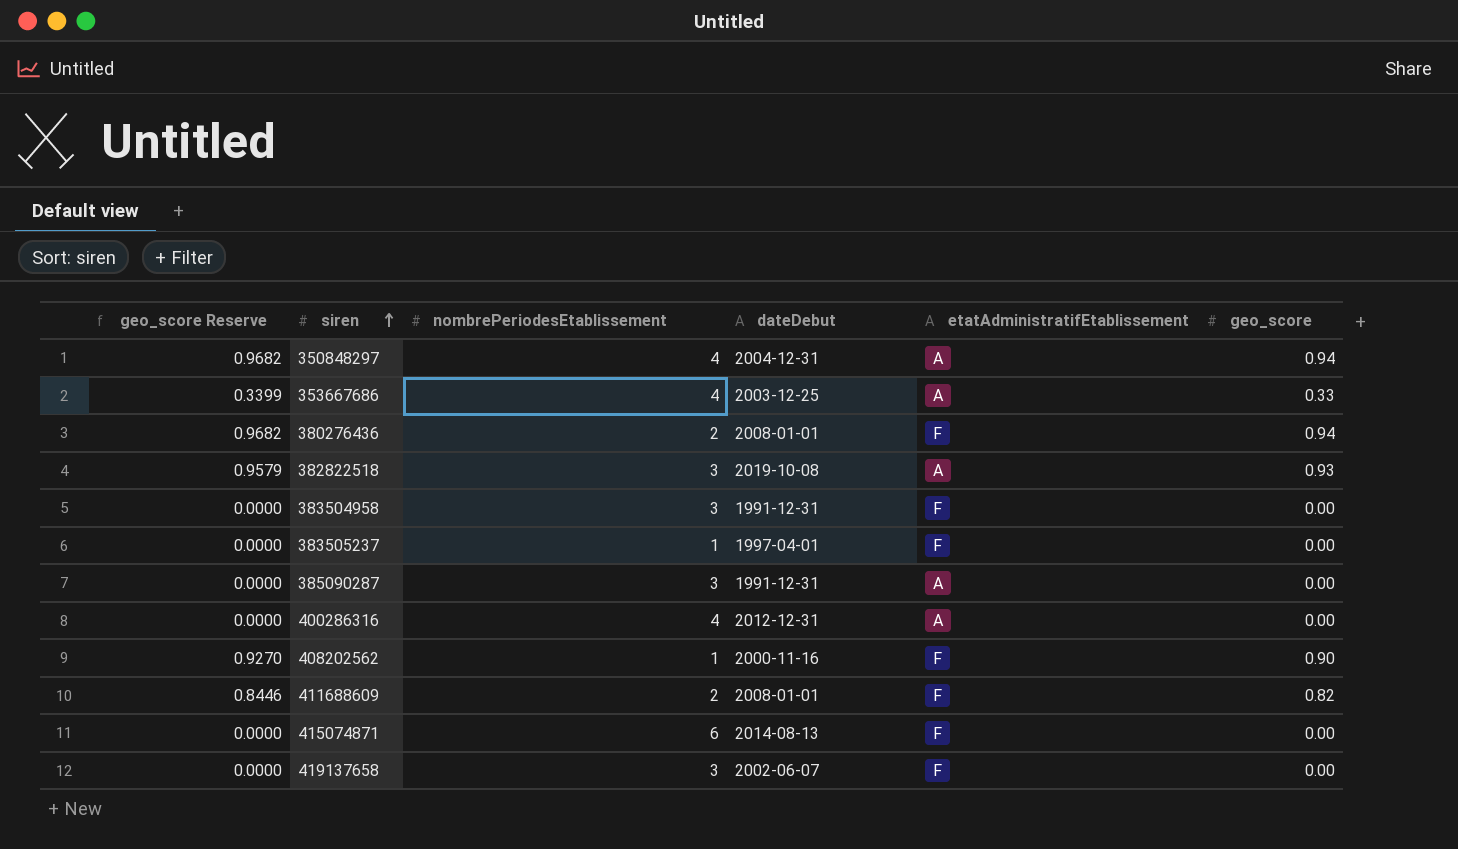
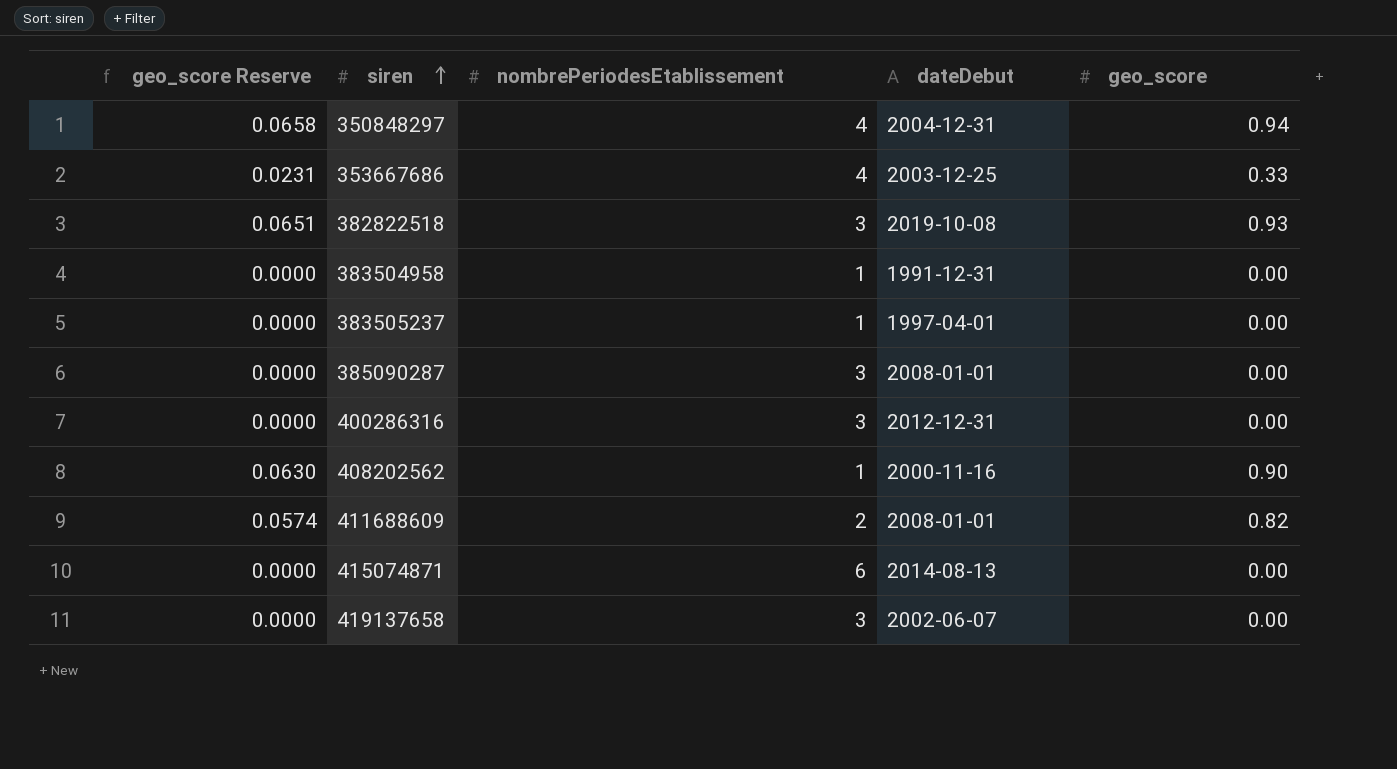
column etatAdministratifEtablissement | position: 5 -> none
column geo_score Reserve | formula: [geo_score] * 1.03 -> [geo_score] * 0.07
row 380276436: 0.9682 | 2 | 2008-01-01 | F | 0.94 -> none
383504958 | nombrePeriodesEtablissement: 3 -> 1
385090287 | dateDebut: 1991-12-31 -> 2008-01-01
400286316 | nombrePeriodesEtablissement: 4 -> 3

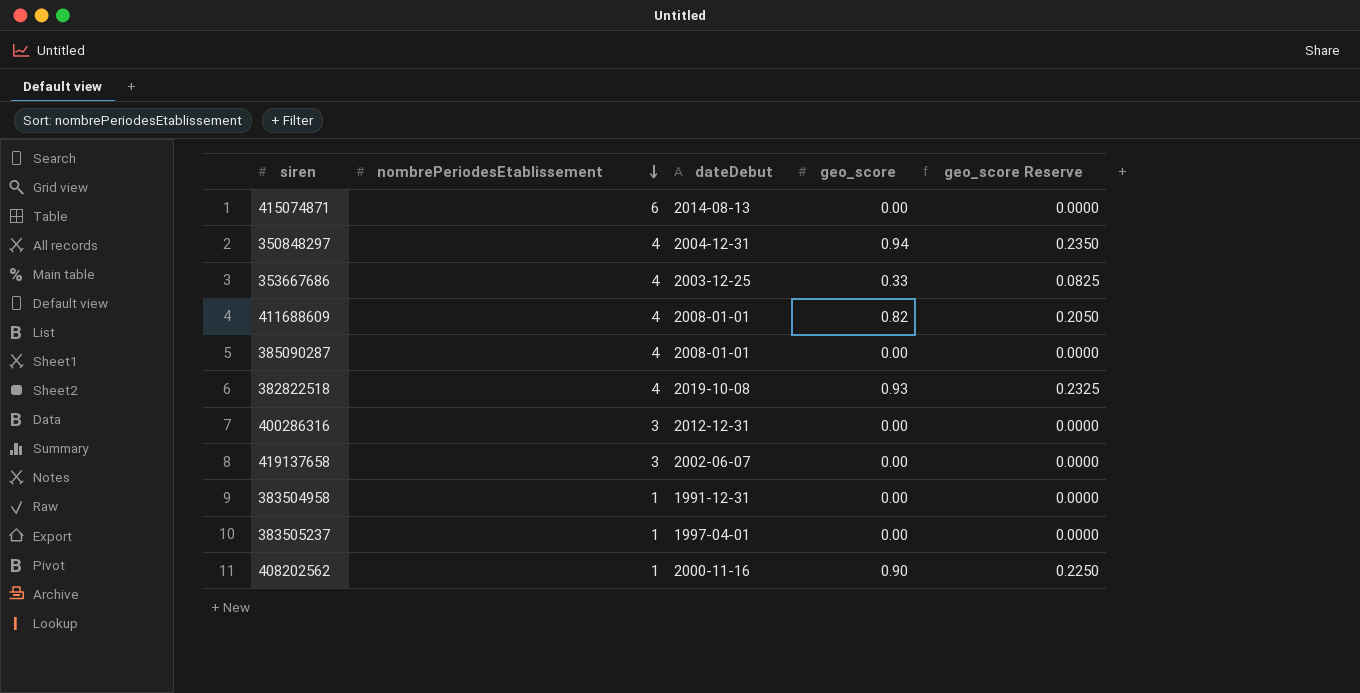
row order: siren ascending -> nombrePeriodesEtablissement descending
column geo_score Reserve | formula: [geo_score] * 0.07 -> [geo_score] * 0.25
column geo_score Reserve | position: 1 -> 5
411688609 | nombrePeriodesEtablissement: 2 -> 4
385090287 | nombrePeriodesEtablissement: 3 -> 4
382822518 | nombrePeriodesEtablissement: 3 -> 4

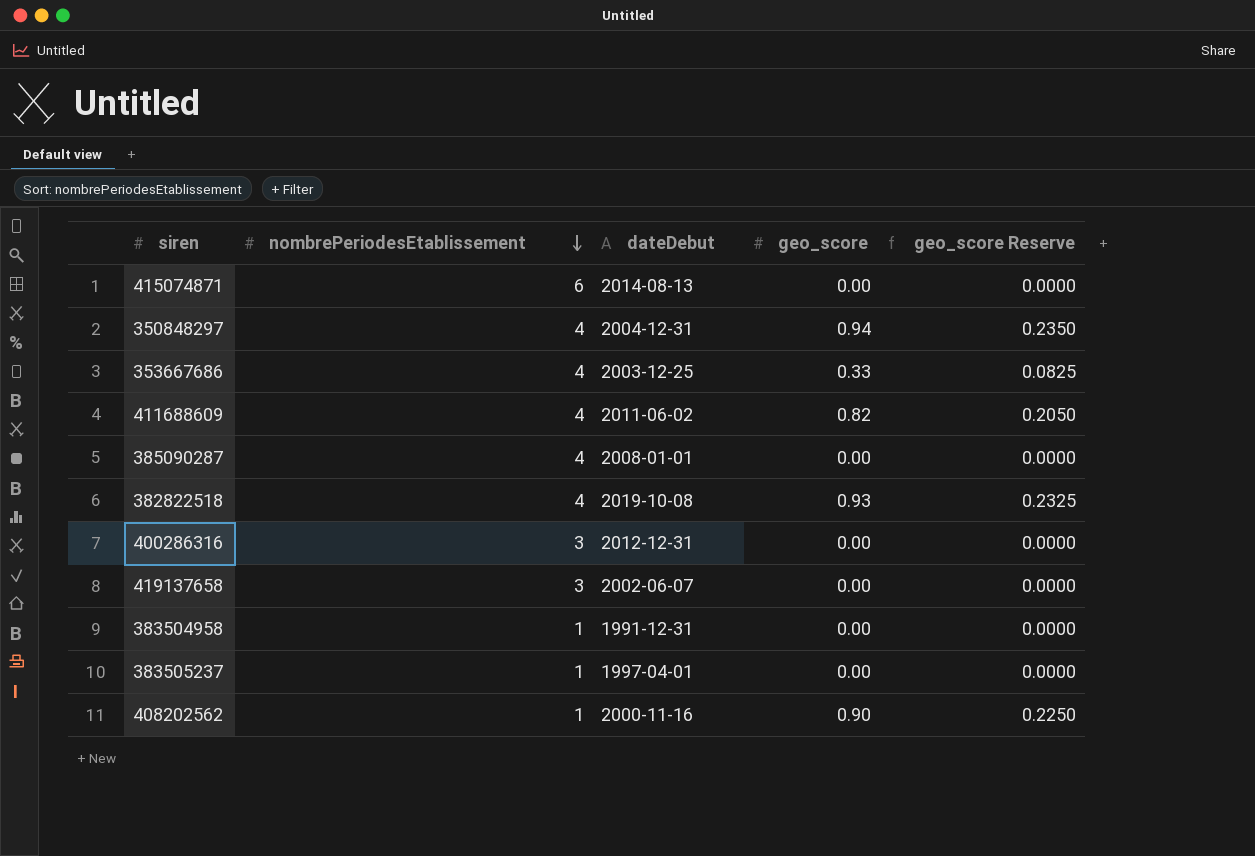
411688609 | dateDebut: 2008-01-01 -> 2011-06-02

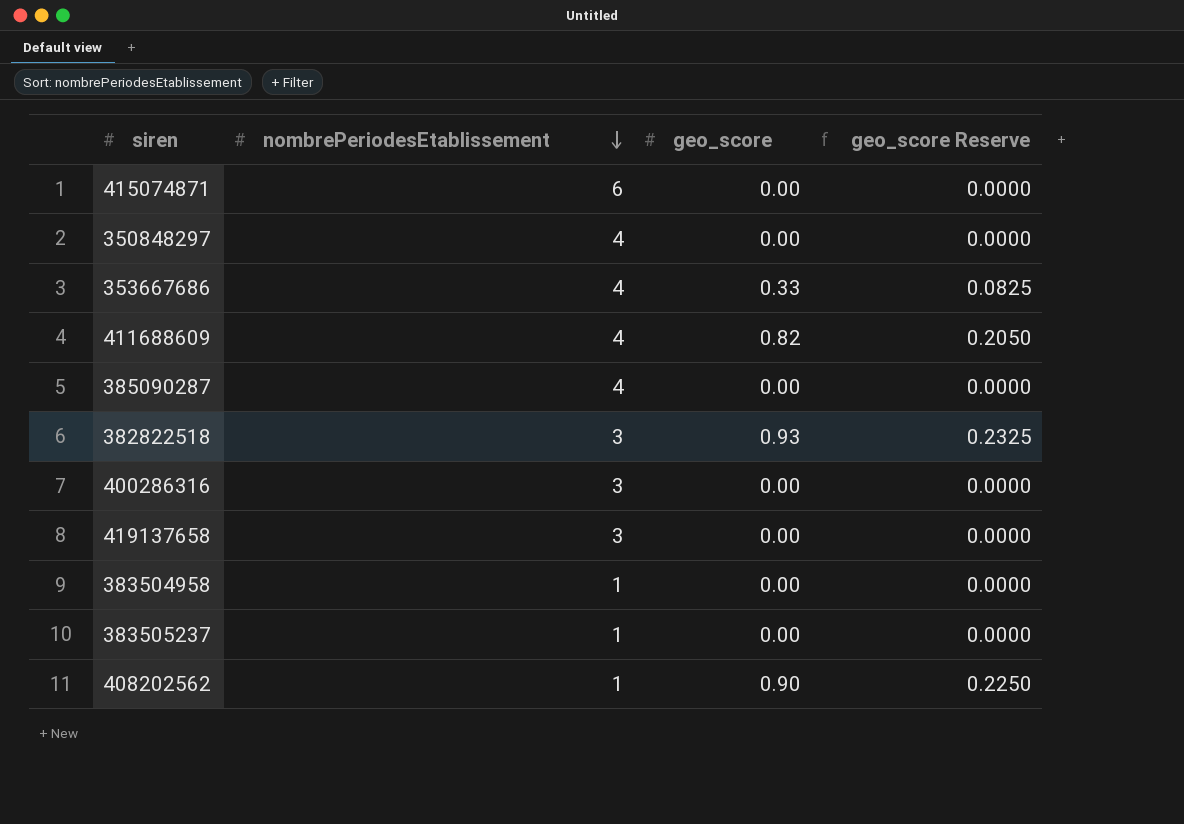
column dateDebut | position: 3 -> none
350848297 | geo_score: 0.94 -> 0.00
350848297 | geo_score Reserve: 0.2350 -> 0.0000
382822518 | nombrePeriodesEtablissement: 4 -> 3

